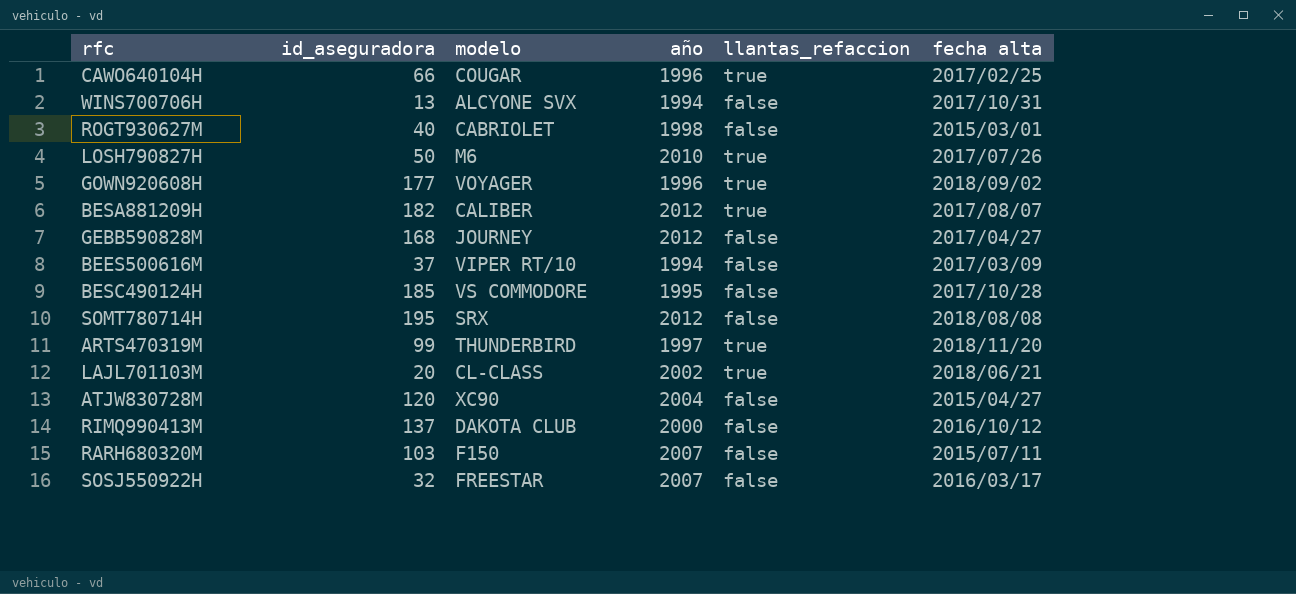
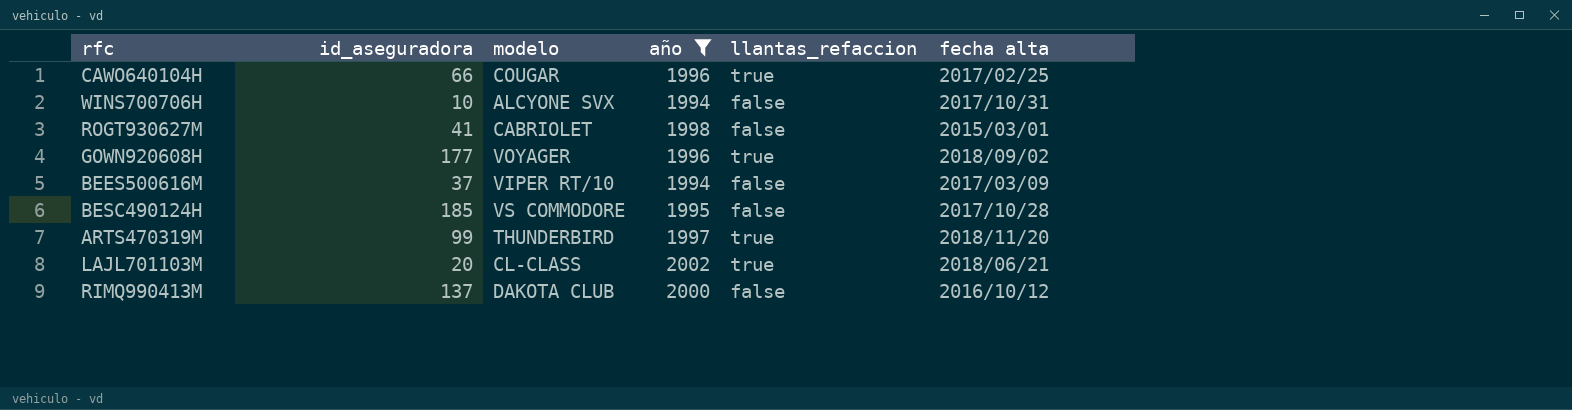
filter: none -> año <= 2002
WINS700706H | id_aseguradora: 13 -> 10
ROGT930627M | id_aseguradora: 40 -> 41

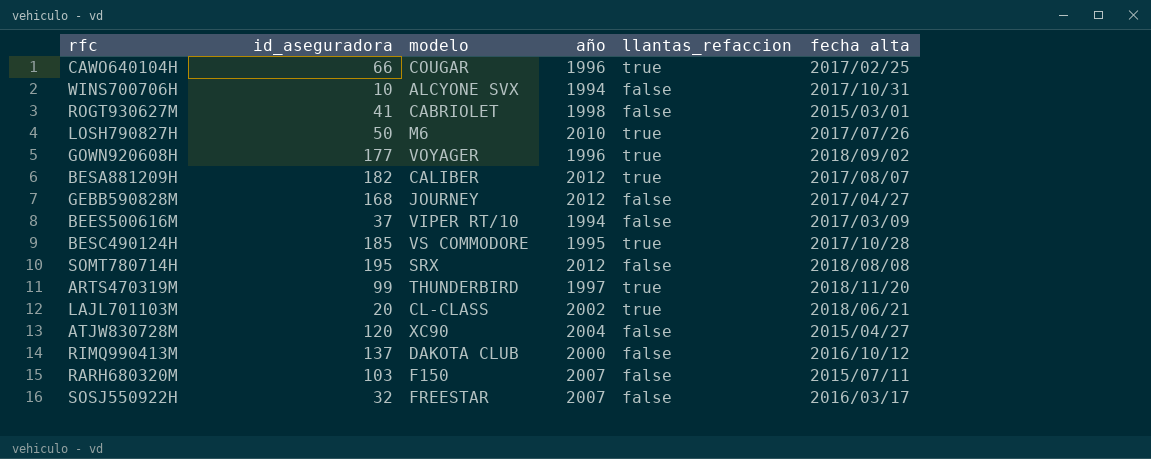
filter: año <= 2002 -> none
BESC490124H | llantas_refaccion: false -> true

